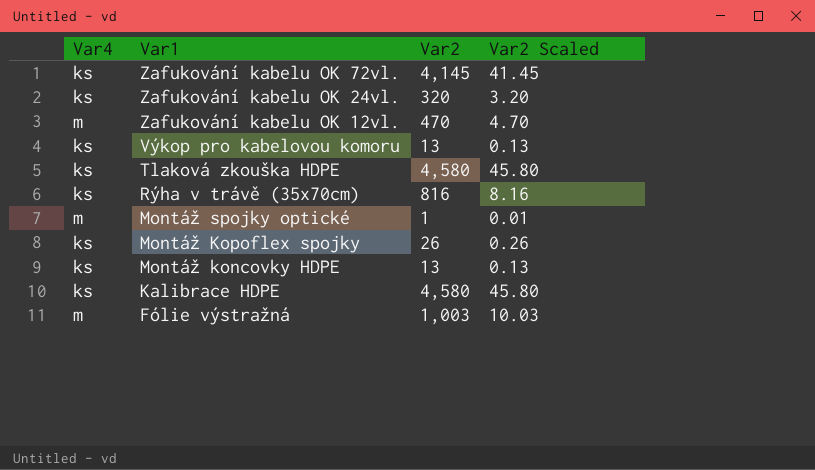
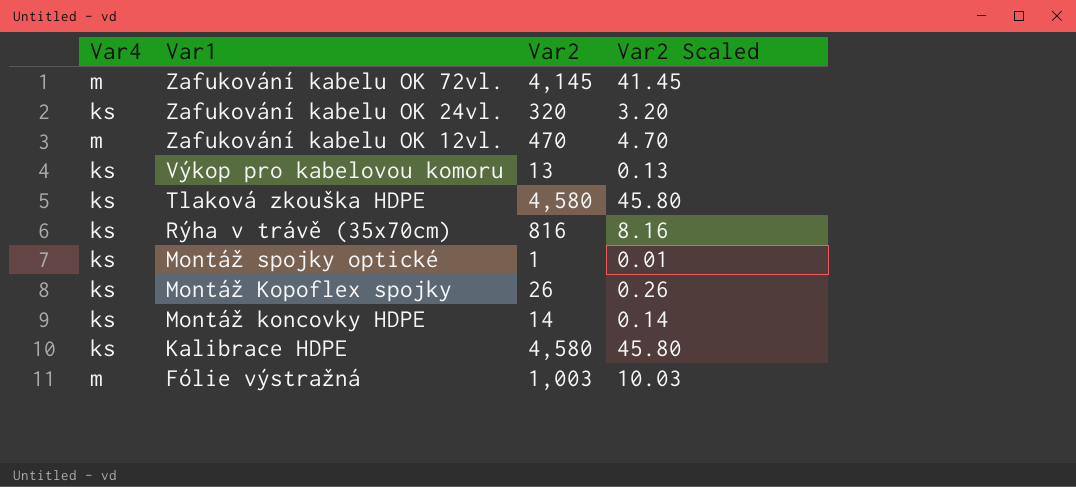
Zafukování kabelu OK 72vl. | Var4: ks -> m
Montáž spojky optické | Var4: m -> ks
Montáž koncovky HDPE | Var2: 13 -> 14
Montáž koncovky HDPE | Var2 Scaled: 0.13 -> 0.14

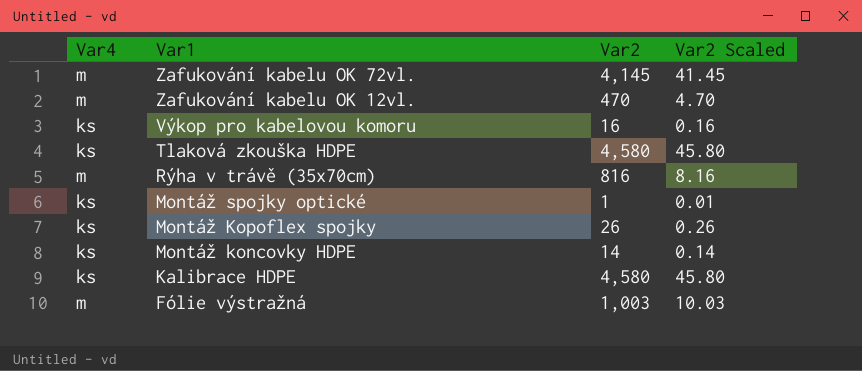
row Zafukování kabelu OK 24vl.: ks | 320 | 3.20 -> none
Výkop pro kabelovou komoru | Var2: 13 -> 16
Výkop pro kabelovou komoru | Var2 Scaled: 0.13 -> 0.16
Rýha v trávě (35x70cm) | Var4: ks -> m

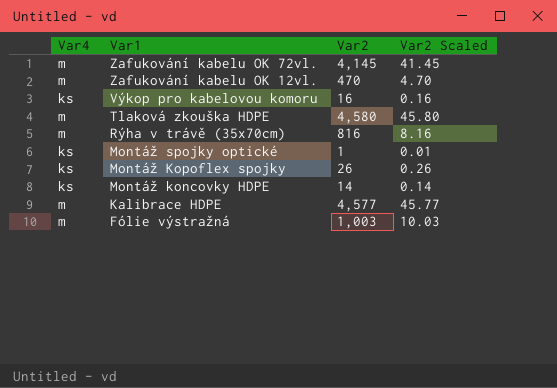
Tlaková zkouška HDPE | Var4: ks -> m
Kalibrace HDPE | Var4: ks -> m
Kalibrace HDPE | Var2: 4,580 -> 4,577
Kalibrace HDPE | Var2 Scaled: 45.80 -> 45.77

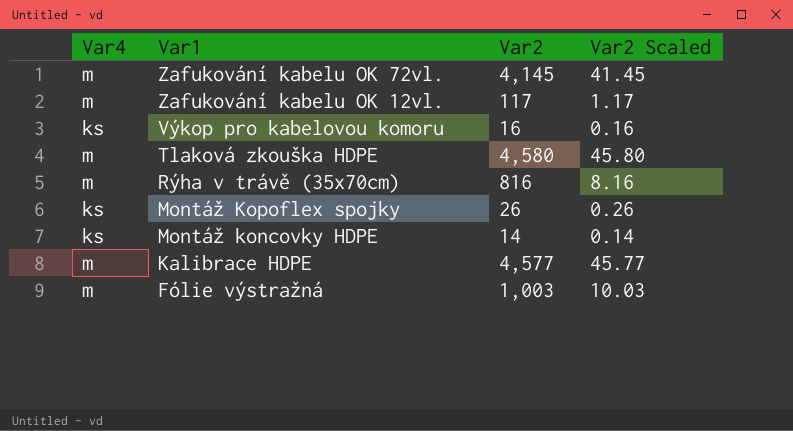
row Montáž spojky optické: ks | 1 | 0.01 -> none
Zafukování kabelu OK 12vl. | Var2: 470 -> 117
Zafukování kabelu OK 12vl. | Var2 Scaled: 4.70 -> 1.17

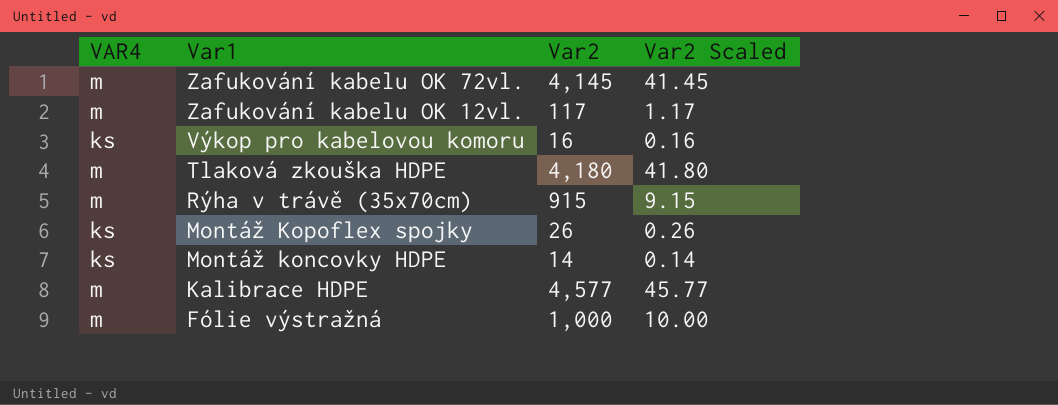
column name: Var4 -> VAR4
Tlaková zkouška HDPE | Var2: 4,580 -> 4,180
Tlaková zkouška HDPE | Var2 Scaled: 45.80 -> 41.80
Rýha v trávě (35x70cm) | Var2: 816 -> 915
Rýha v trávě (35x70cm) | Var2 Scaled: 8.16 -> 9.15
Fólie výstražná | Var2: 1,003 -> 1,000
Fólie výstražná | Var2 Scaled: 10.03 -> 10.00

